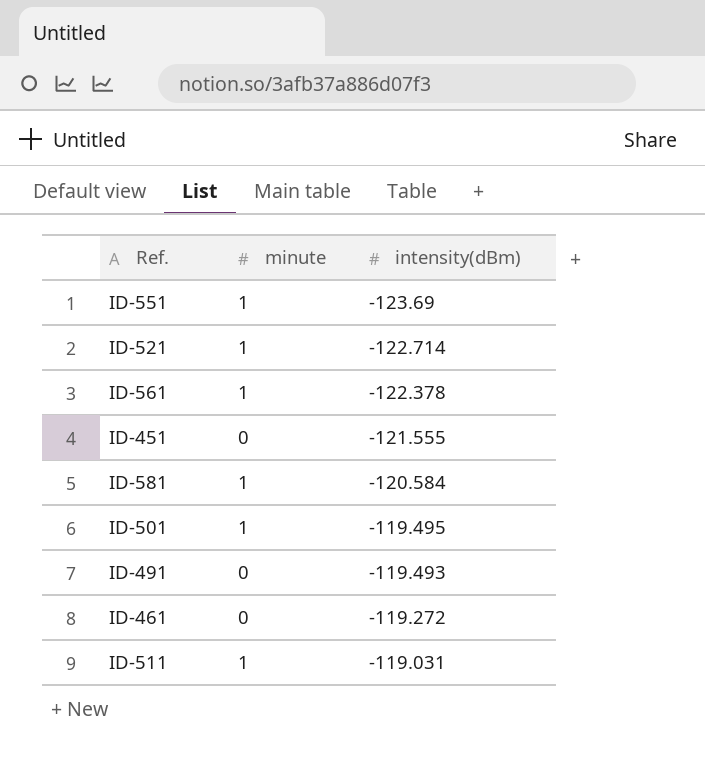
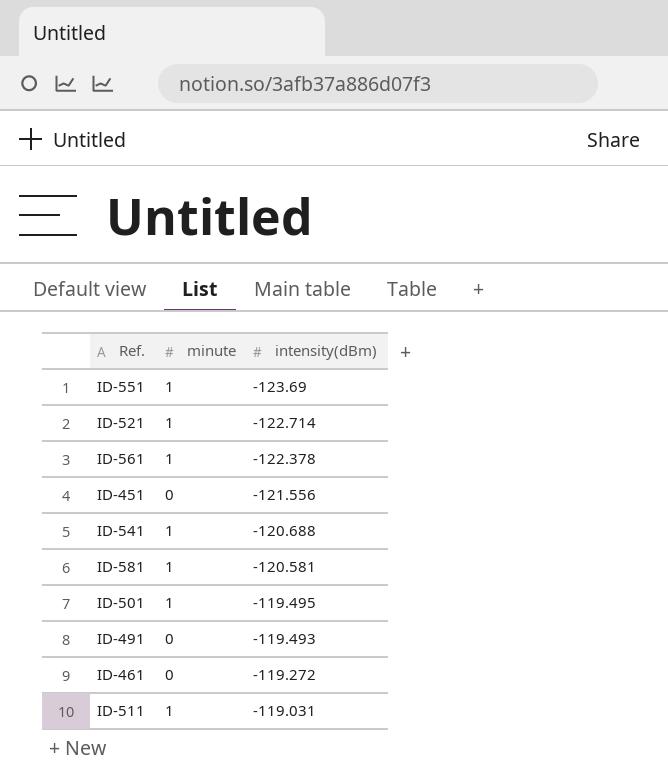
ID-451 | intensity(dBm): -121.555 -> -121.556
row ID-541: none -> 1 | -120.688
ID-581 | intensity(dBm): -120.584 -> -120.581

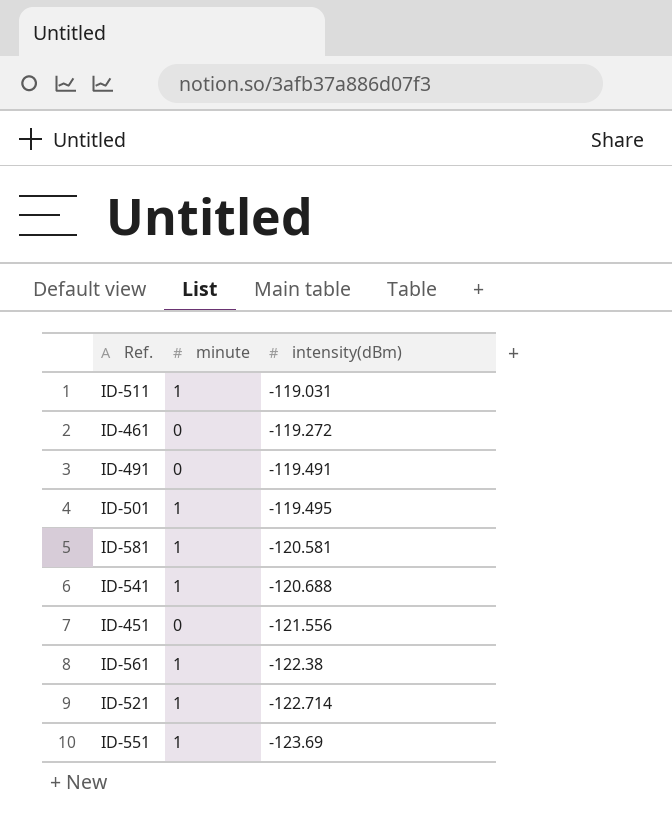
row order: intensity(dBm) ascending -> intensity(dBm) descending
ID-491 | intensity(dBm): -119.493 -> -119.491
ID-561 | intensity(dBm): -122.378 -> -122.38

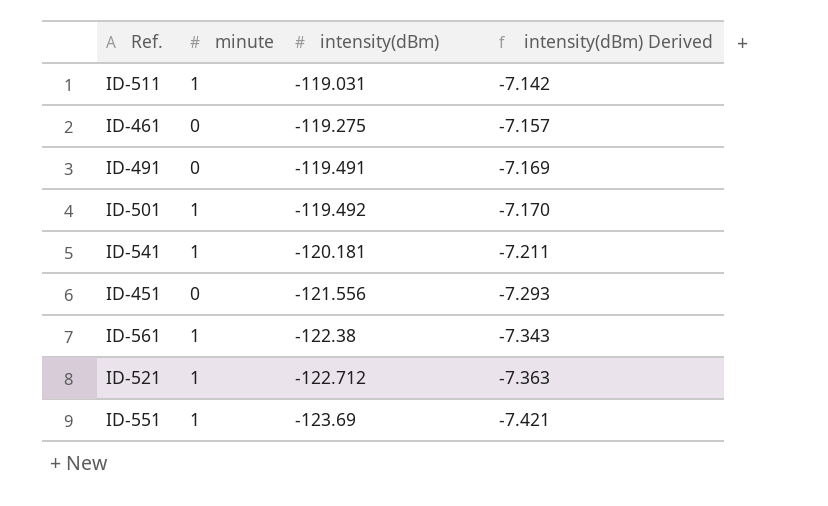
column intensity(dBm) Derived | formula: none -> [intensity(dBm)] * 0.06
row ID-581: 1 | -120.581 -> none
ID-461 | intensity(dBm): -119.272 -> -119.275
ID-501 | intensity(dBm): -119.495 -> -119.492
ID-541 | intensity(dBm): -120.688 -> -120.181
ID-521 | intensity(dBm): -122.714 -> -122.712

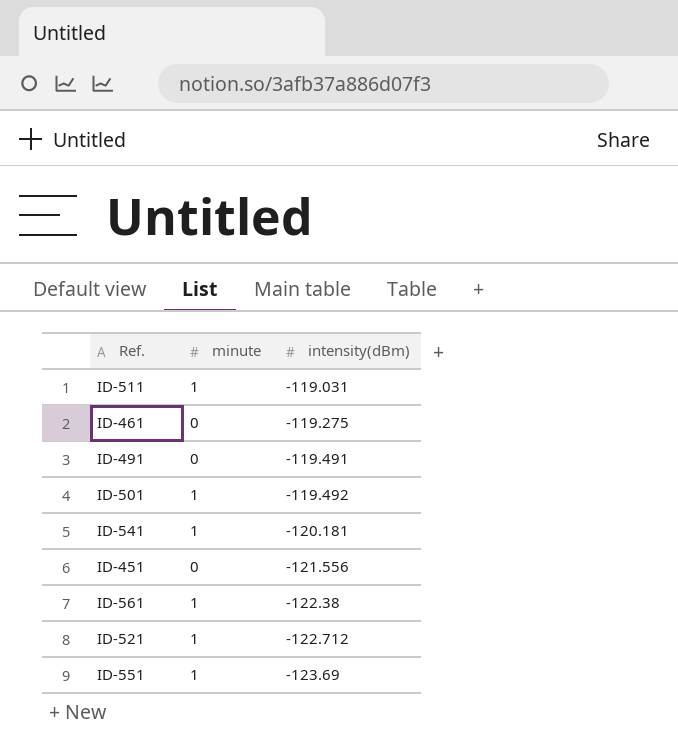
column intensity(dBm) Derived | formula: [intensity(dBm)] * 0.06 -> none

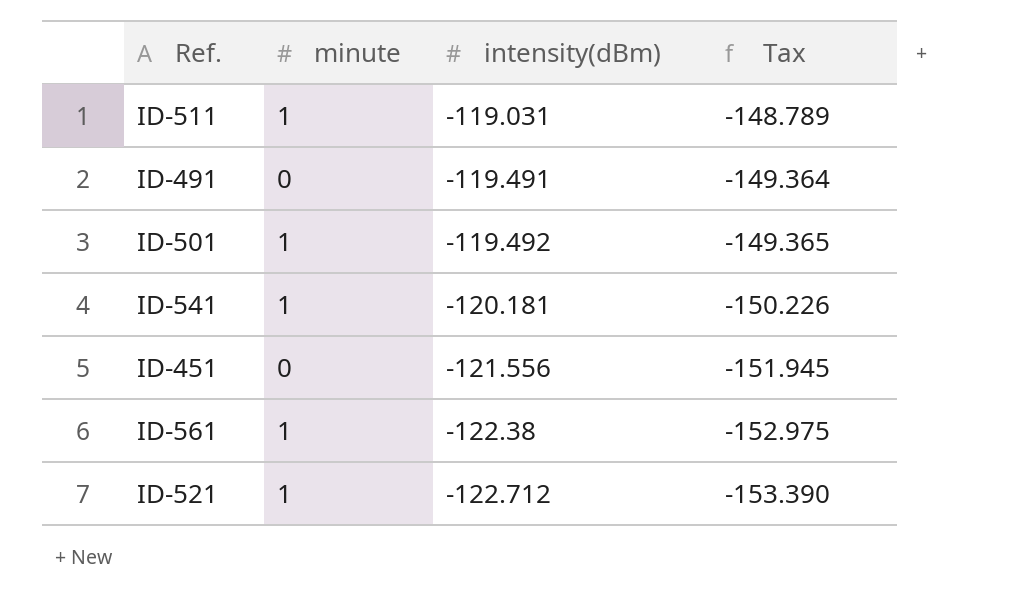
column Tax | formula: none -> [intensity(dBm)] * 1.25
row ID-461: 0 | -119.275 -> none
row ID-551: 1 | -123.69 -> none

